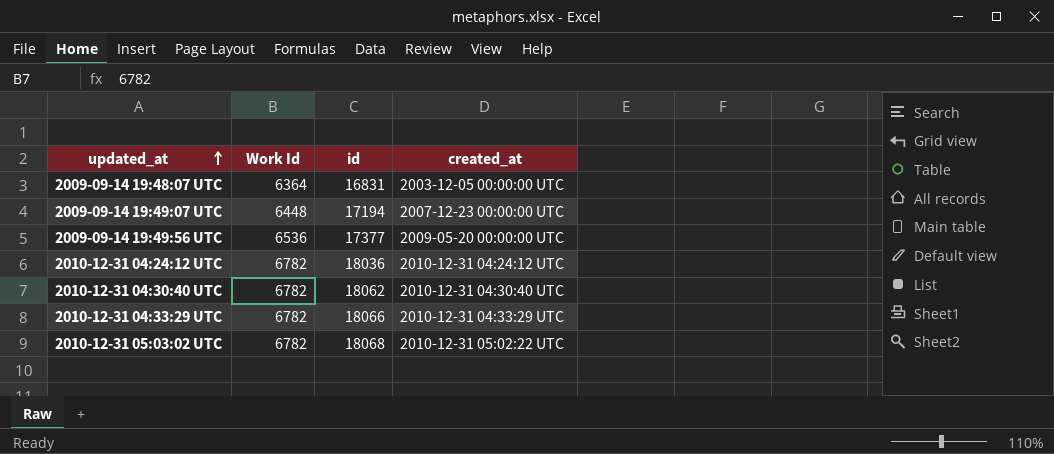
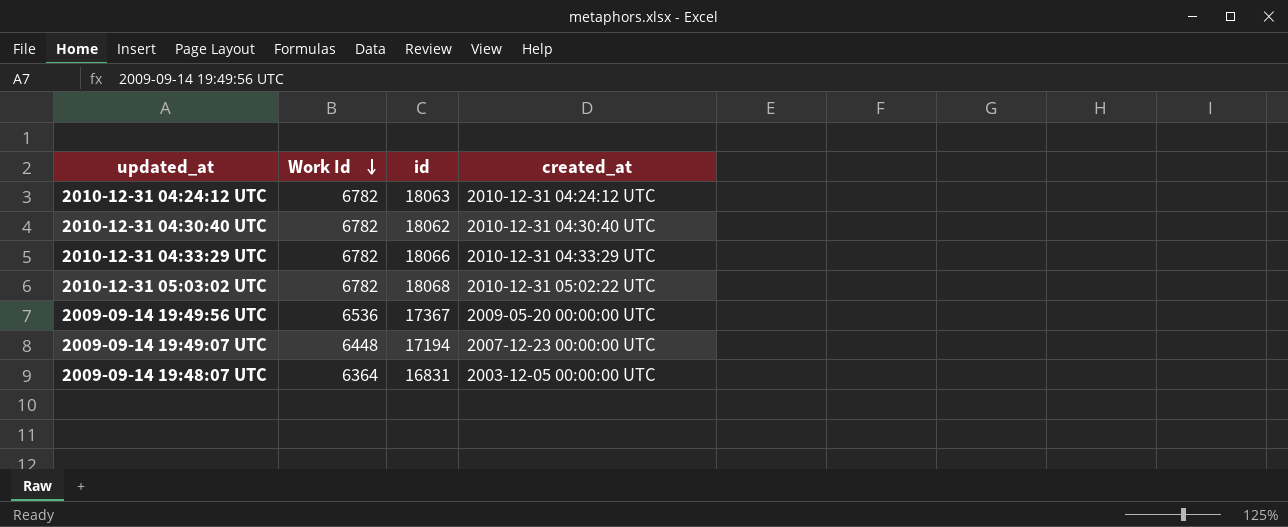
row order: updated_at ascending -> Work Id descending
2010-12-31 04:24:12 UTC | id: 18036 -> 18063
2009-09-14 19:49:56 UTC | id: 17377 -> 17367

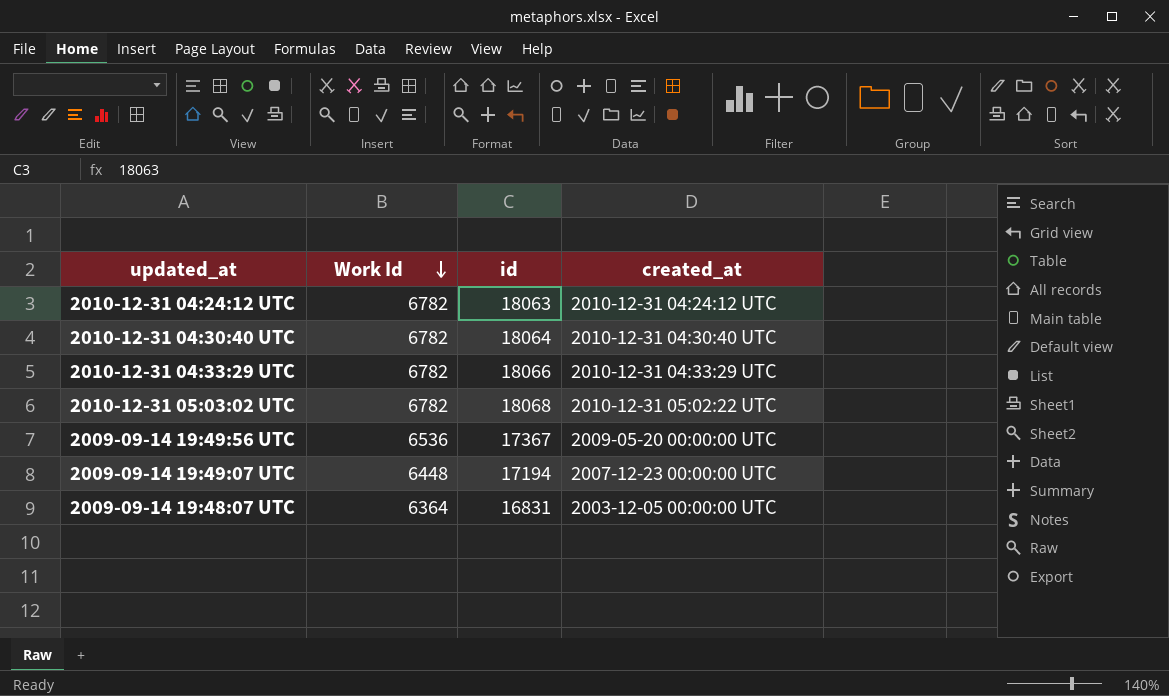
2010-12-31 04:30:40 UTC | id: 18062 -> 18064

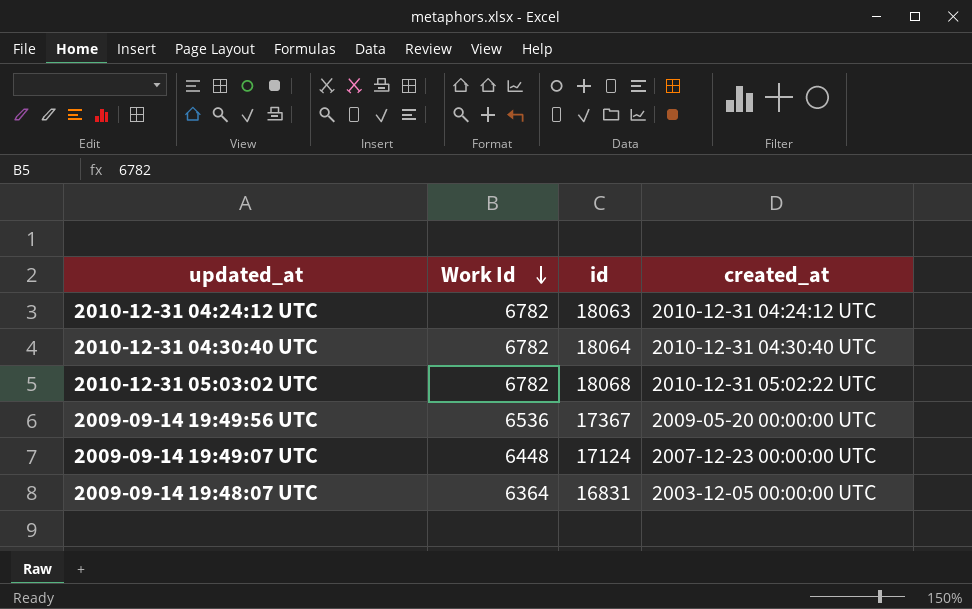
row 2010-12-31 04:33:29 UTC: 6782 | 18066 | 2010-12-31 04:33:29 UTC -> none
2009-09-14 19:49:07 UTC | id: 17194 -> 17124

